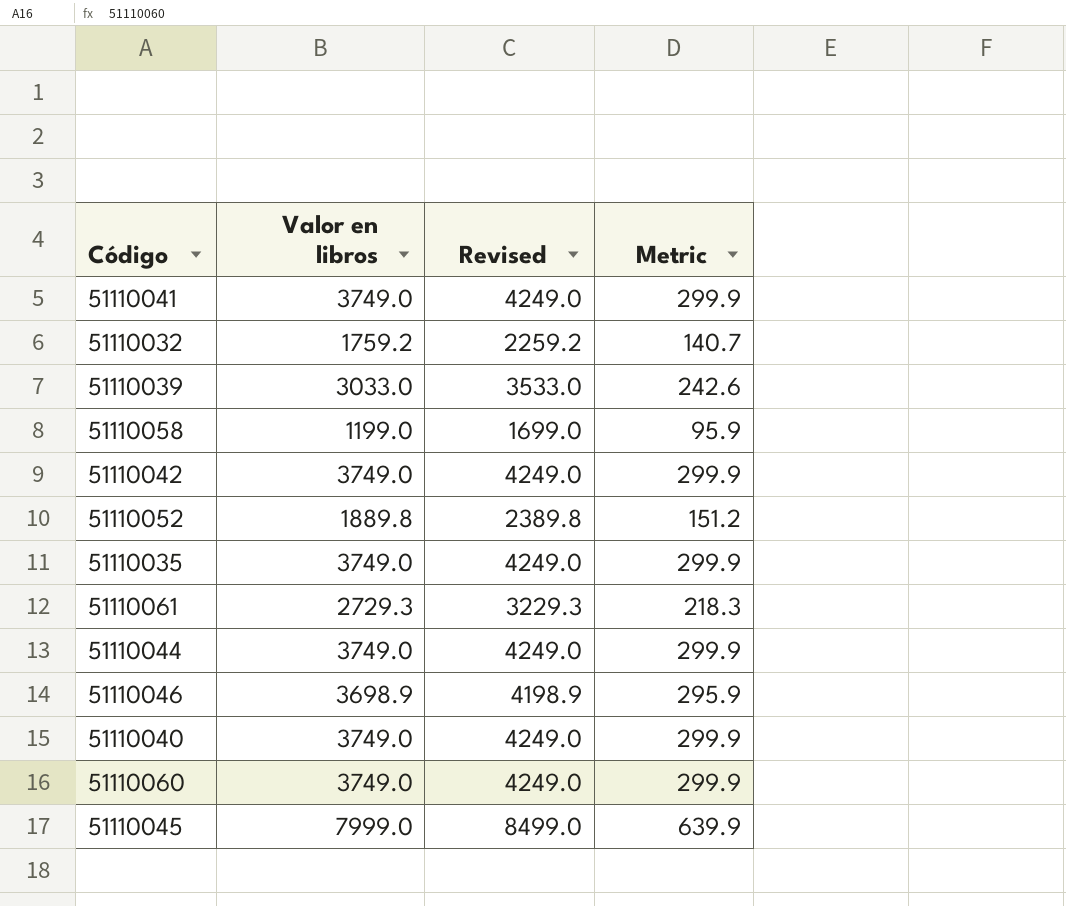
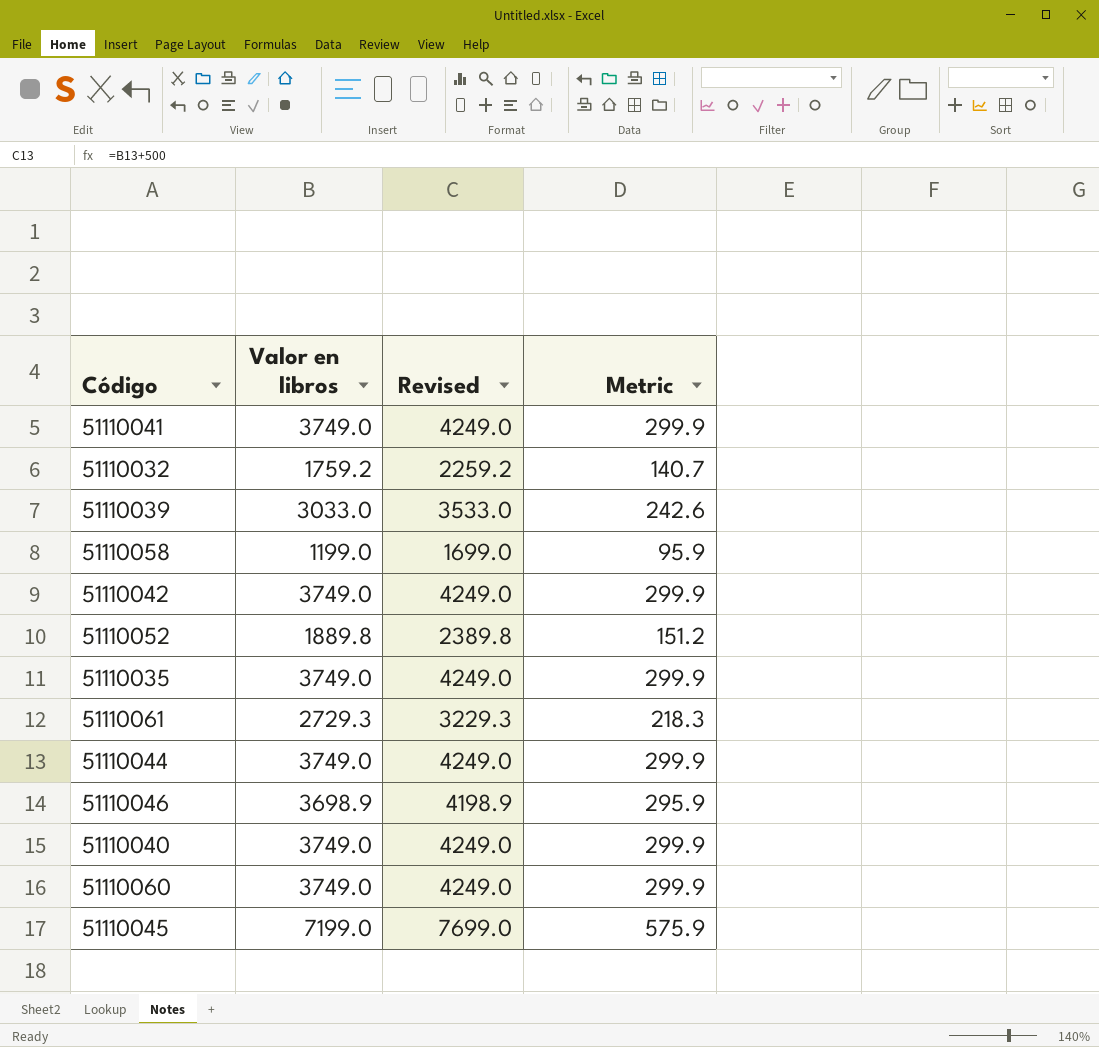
51110045 | Valor en libros: 7999.0 -> 7199.0
51110045 | Revised: 8499.0 -> 7699.0
51110045 | Metric: 639.9 -> 575.9

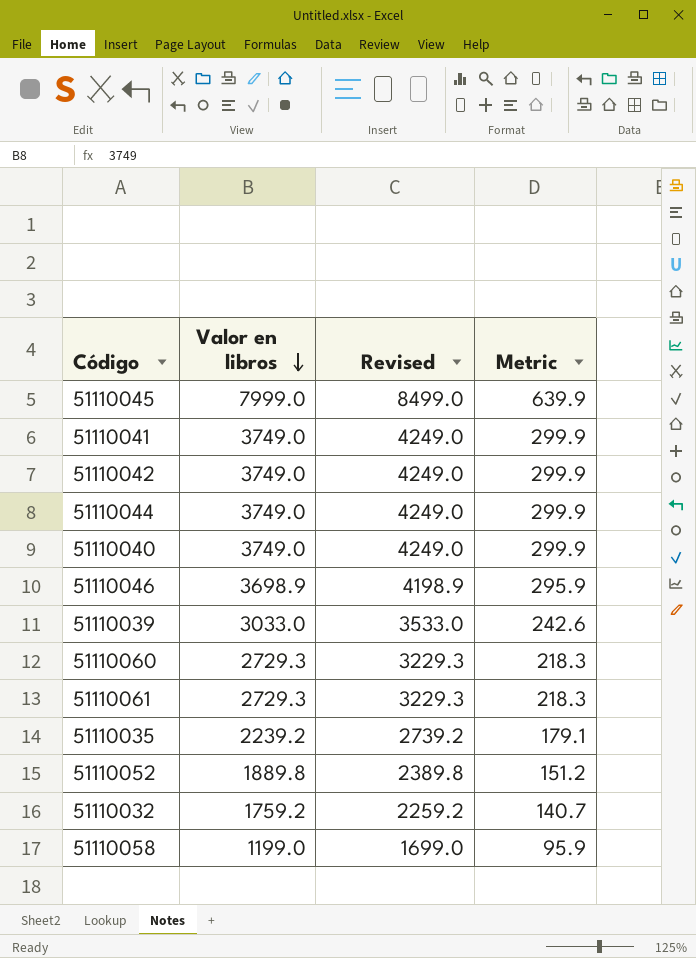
row order: none -> Valor en libros descending
51110045 | Valor en libros: 7199.0 -> 7999.0
51110045 | Revised: 7699.0 -> 8499.0
51110045 | Metric: 575.9 -> 639.9
51110060 | Valor en libros: 3749.0 -> 2729.3
51110060 | Revised: 4249.0 -> 3229.3
51110060 | Metric: 299.9 -> 218.3
51110035 | Valor en libros: 3749.0 -> 2239.2
51110035 | Revised: 4249.0 -> 2739.2
51110035 | Metric: 299.9 -> 179.1

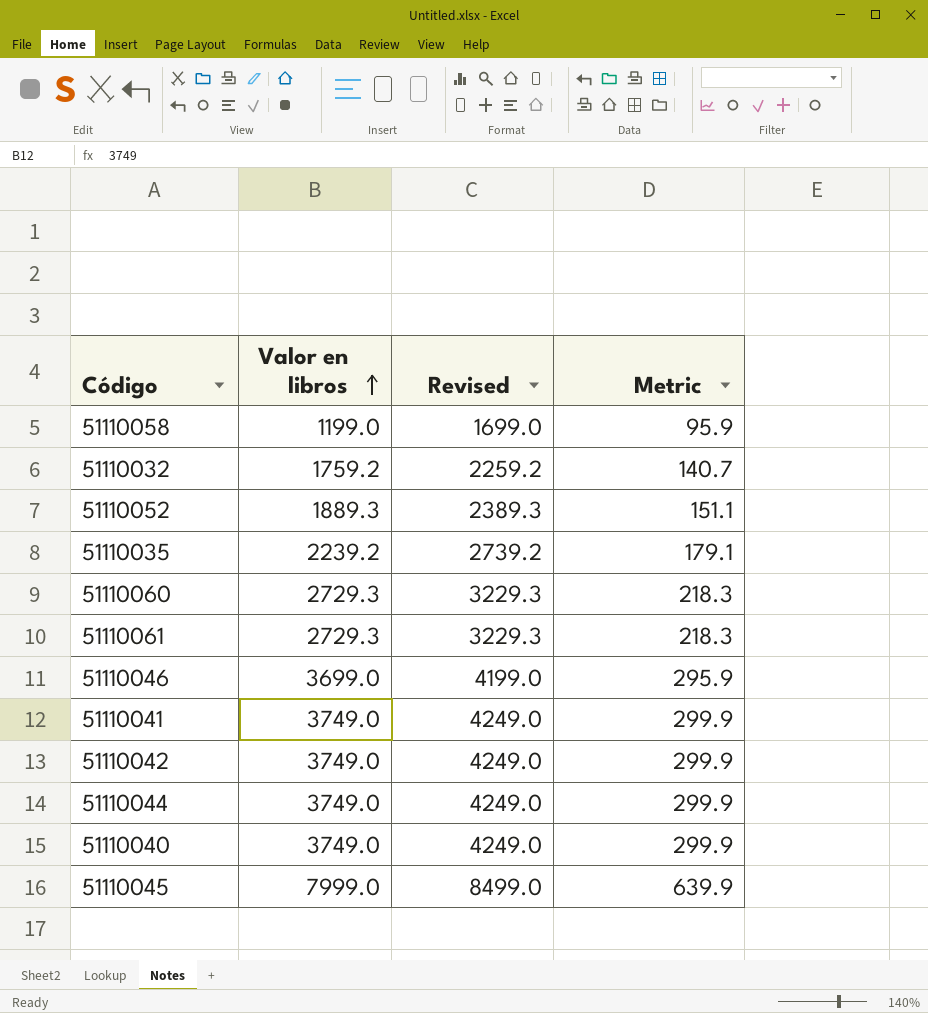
row order: Valor en libros descending -> Valor en libros ascending
row 51110039: 3033.0 | 3533.0 | 242.6 -> none
51110052 | Valor en libros: 1889.8 -> 1889.3
51110052 | Revised: 2389.8 -> 2389.3
51110052 | Metric: 151.2 -> 151.1
51110046 | Valor en libros: 3698.9 -> 3699.0
51110046 | Revised: 4198.9 -> 4199.0

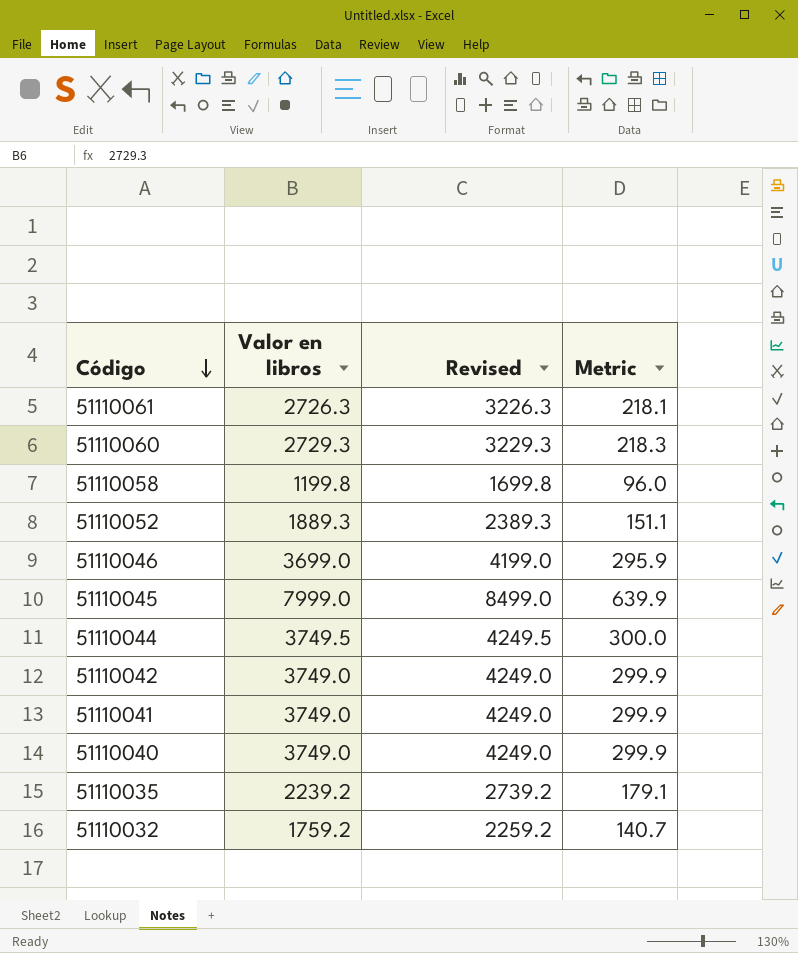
row order: Valor en libros ascending -> Código descending
51110061 | Valor en libros: 2729.3 -> 2726.3
51110061 | Revised: 3229.3 -> 3226.3
51110061 | Metric: 218.3 -> 218.1
51110058 | Valor en libros: 1199.0 -> 1199.8
51110058 | Revised: 1699.0 -> 1699.8
51110058 | Metric: 95.9 -> 96.0
51110044 | Valor en libros: 3749.0 -> 3749.5
51110044 | Revised: 4249.0 -> 4249.5
51110044 | Metric: 299.9 -> 300.0

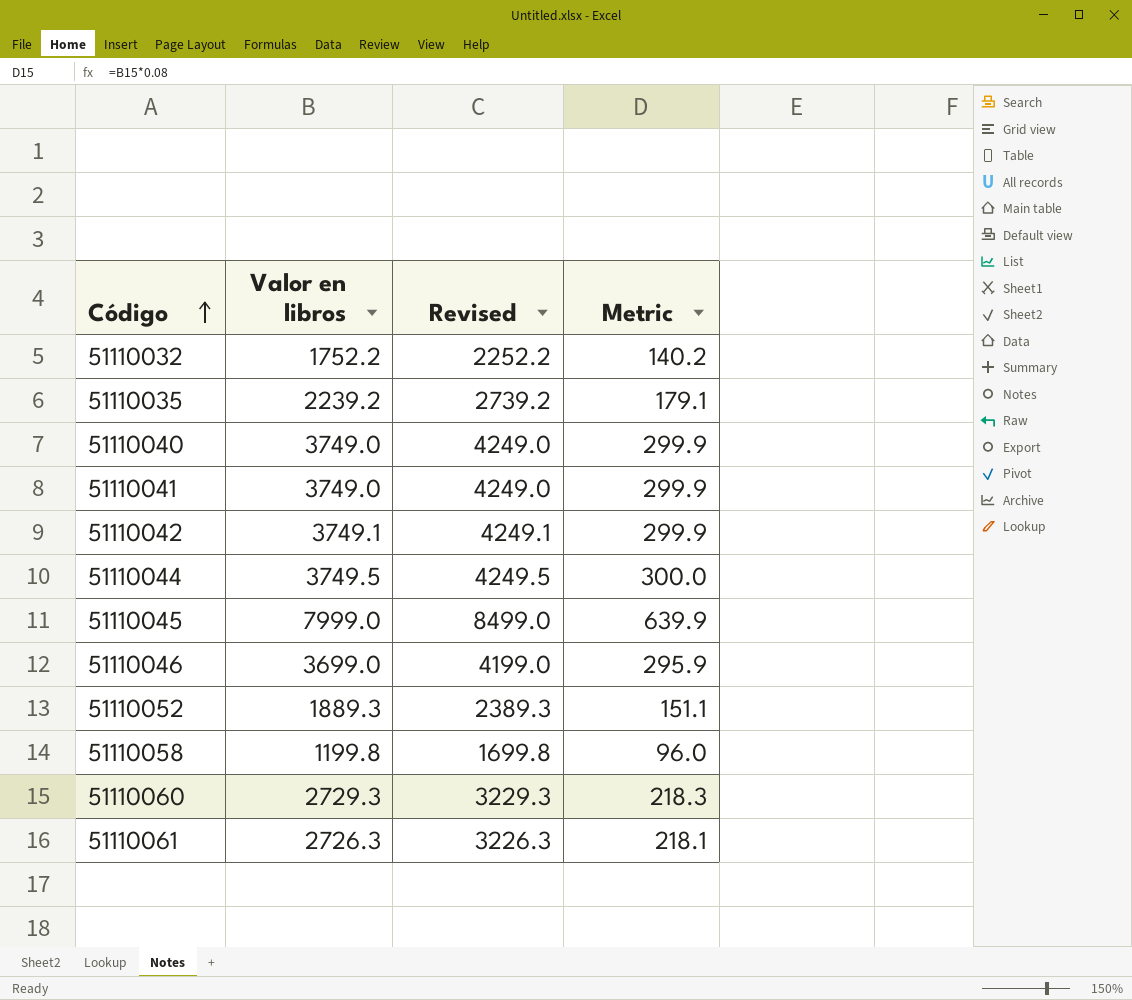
row order: Código descending -> Código ascending
51110032 | Valor en libros: 1759.2 -> 1752.2
51110032 | Revised: 2259.2 -> 2252.2
51110032 | Metric: 140.7 -> 140.2
51110042 | Valor en libros: 3749.0 -> 3749.1
51110042 | Revised: 4249.0 -> 4249.1

